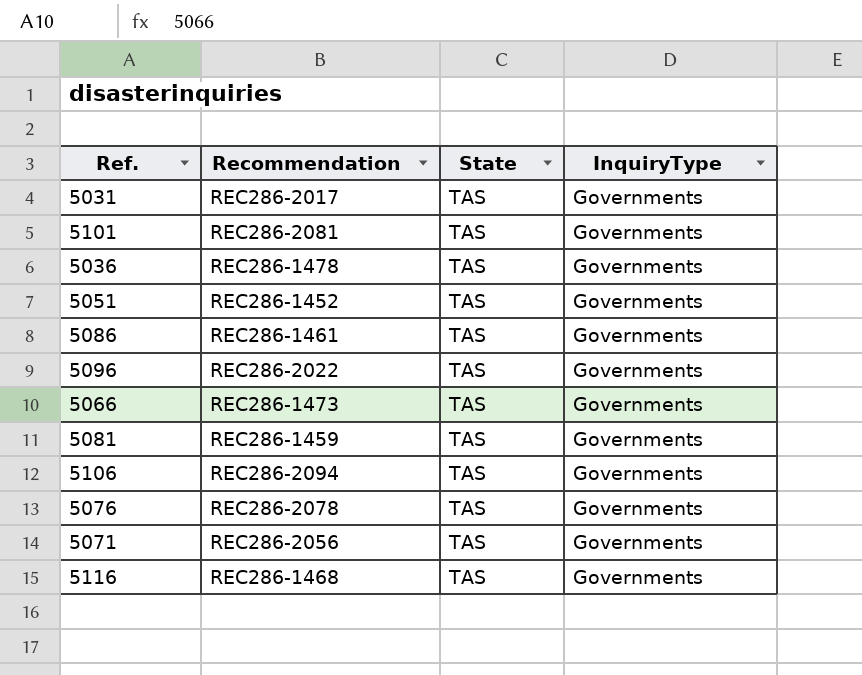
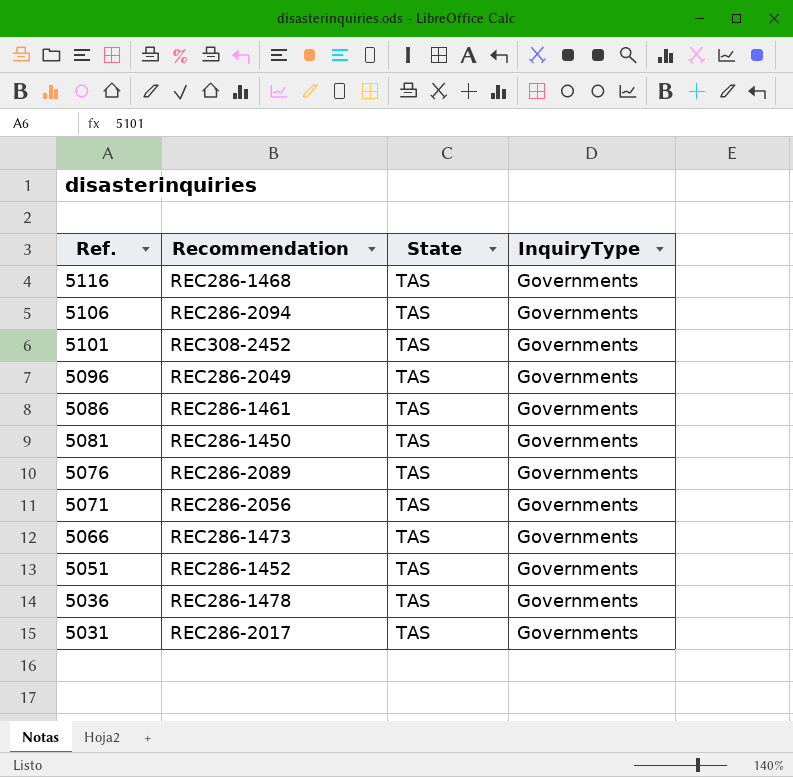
row order: none -> Ref. descending
5101 | Recommendation: REC286-2081 -> REC308-2452
5096 | Recommendation: REC286-2022 -> REC286-2049
5081 | Recommendation: REC286-1459 -> REC286-1450
5076 | Recommendation: REC286-2078 -> REC286-2089

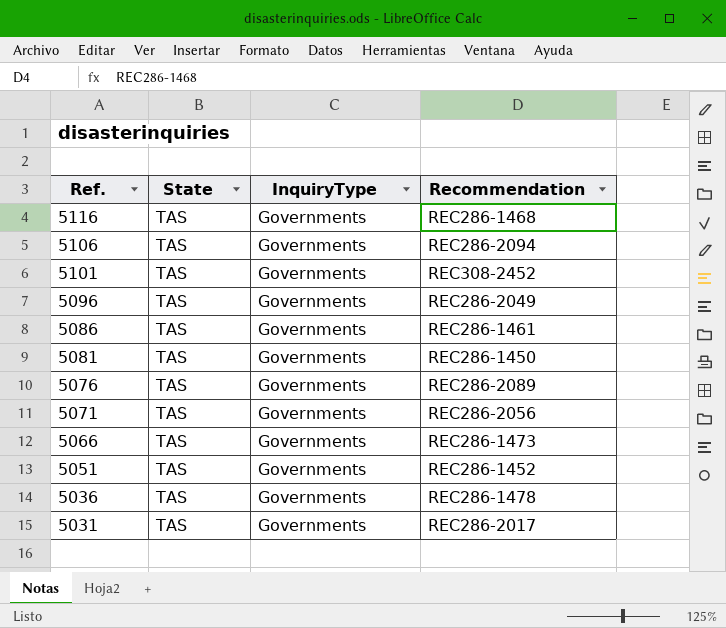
column Recommendation | position: 2 -> 4

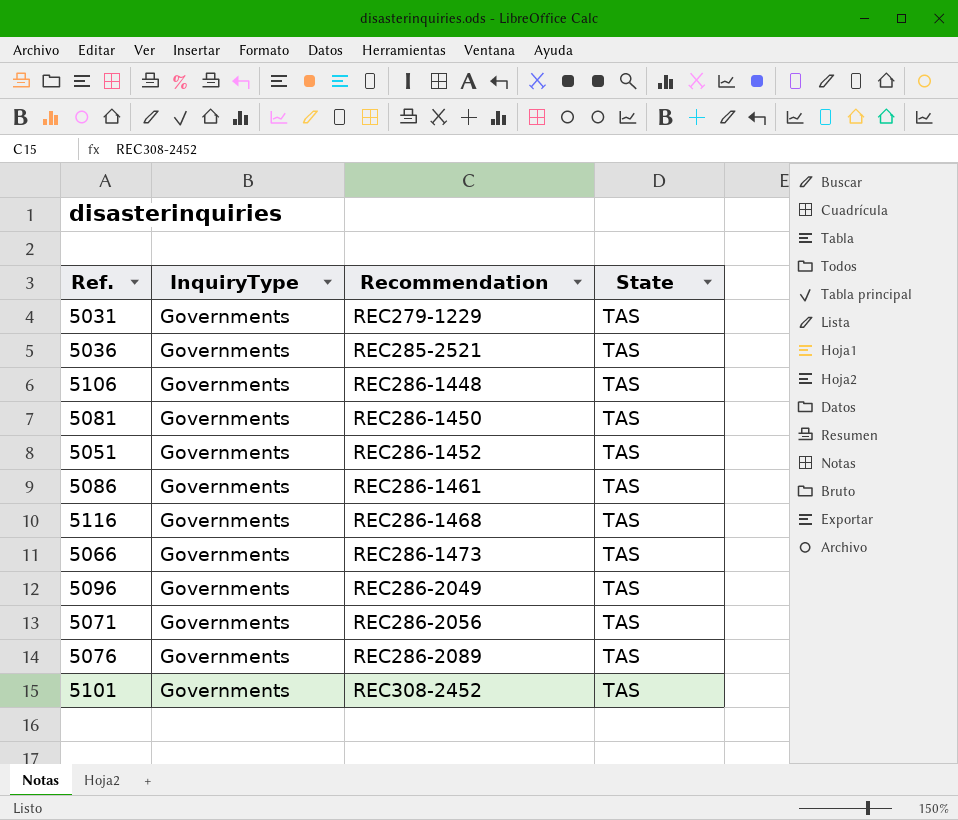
row order: Ref. descending -> Recommendation ascending
column State | position: 2 -> 4
5031 | Recommendation: REC286-2017 -> REC279-1229
5036 | Recommendation: REC286-1478 -> REC285-2521
5106 | Recommendation: REC286-2094 -> REC286-1448

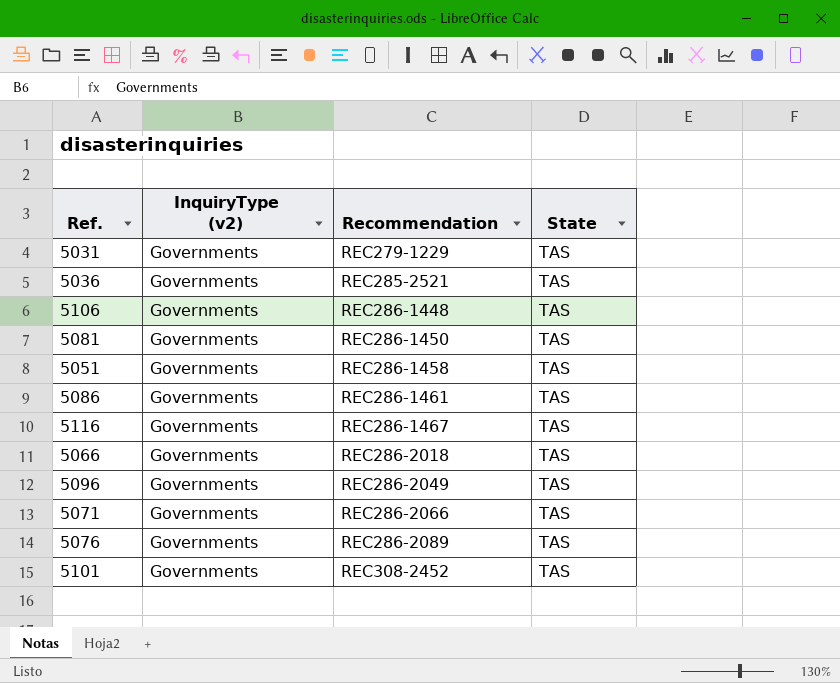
column name: InquiryType -> InquiryType (v2)
5051 | Recommendation: REC286-1452 -> REC286-1458
5116 | Recommendation: REC286-1468 -> REC286-1467
5066 | Recommendation: REC286-1473 -> REC286-2018
5071 | Recommendation: REC286-2056 -> REC286-2066

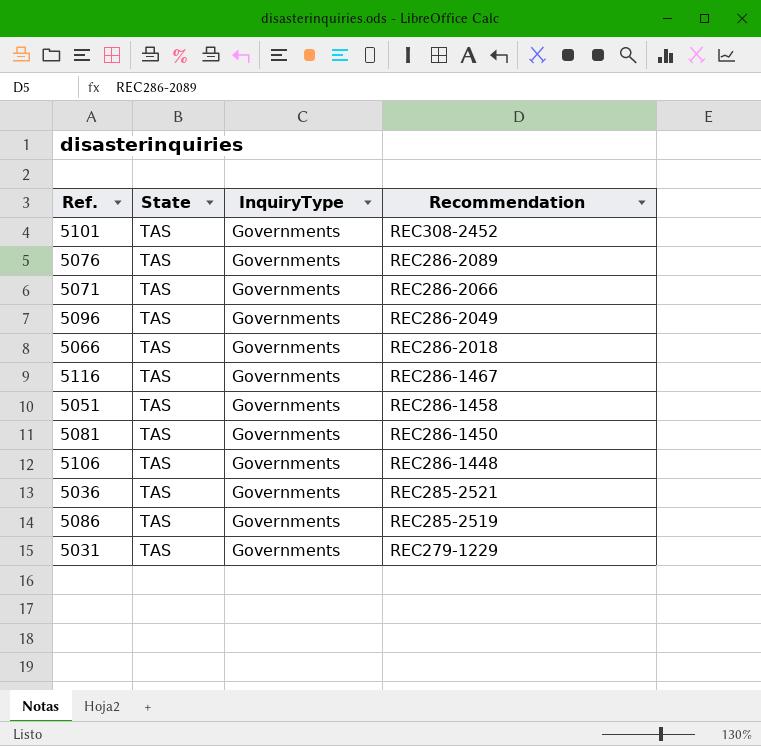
row order: Recommendation ascending -> Recommendation descending
column State | position: 4 -> 2
column name: InquiryType (v2) -> InquiryType
5086 | Recommendation: REC286-1461 -> REC285-2519

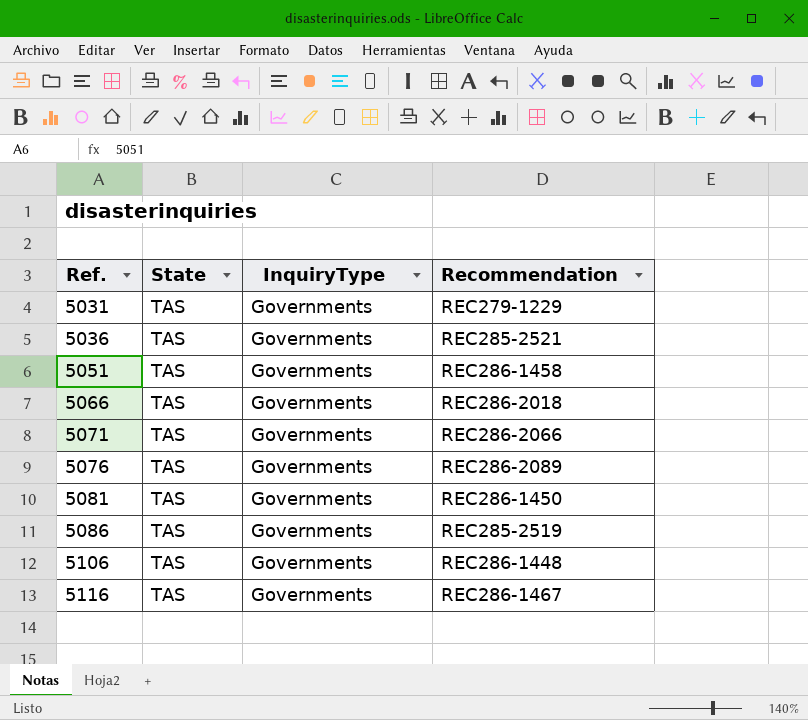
row order: Recommendation descending -> Ref. ascending
row 5101: TAS | Governments | REC308-2452 -> none
row 5096: TAS | Governments | REC286-2049 -> none

